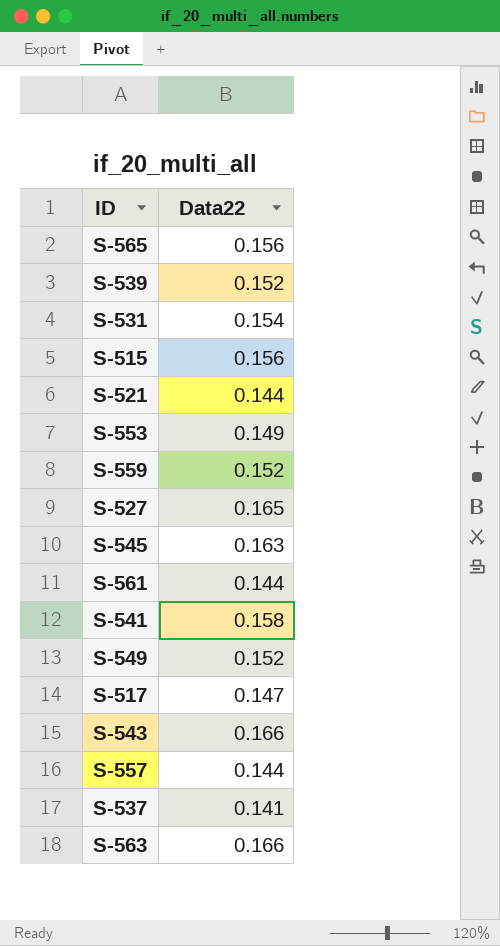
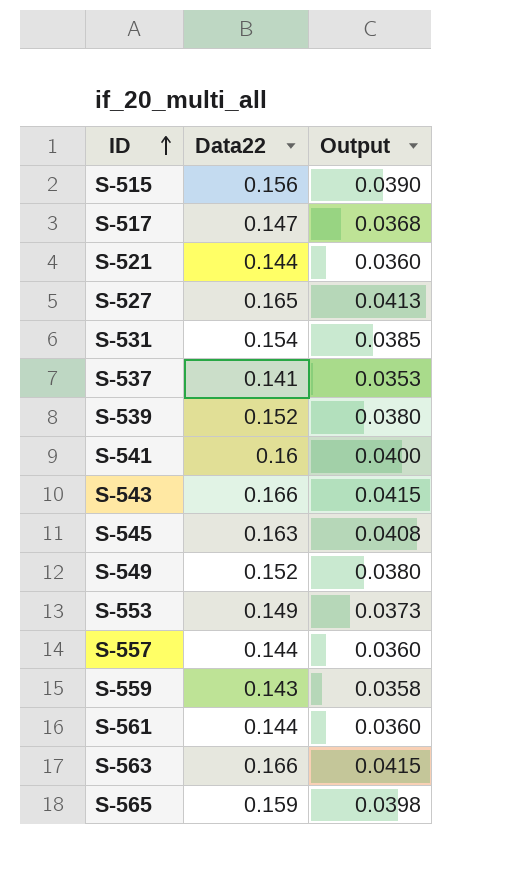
row order: none -> ID ascending
column Output | formula: none -> [Data22] * 0.25
S-541 | Data22: 0.158 -> 0.16
S-559 | Data22: 0.152 -> 0.143
S-565 | Data22: 0.156 -> 0.159

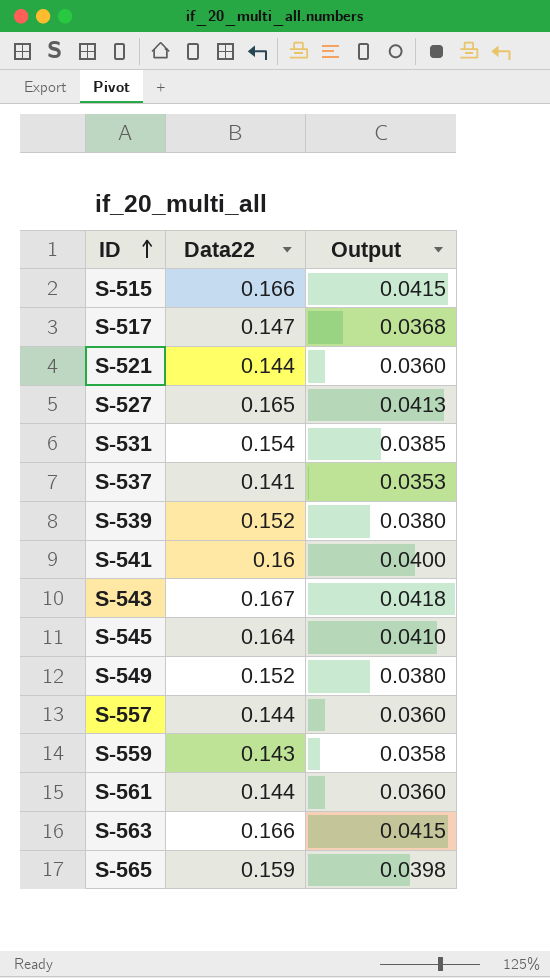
row S-553: 0.149 | 0.0373 -> none
S-515 | Data22: 0.156 -> 0.166
S-515 | Output: 0.0390 -> 0.0415
S-543 | Data22: 0.166 -> 0.167
S-543 | Output: 0.0415 -> 0.0418
S-545 | Data22: 0.163 -> 0.164
S-545 | Output: 0.0408 -> 0.0410

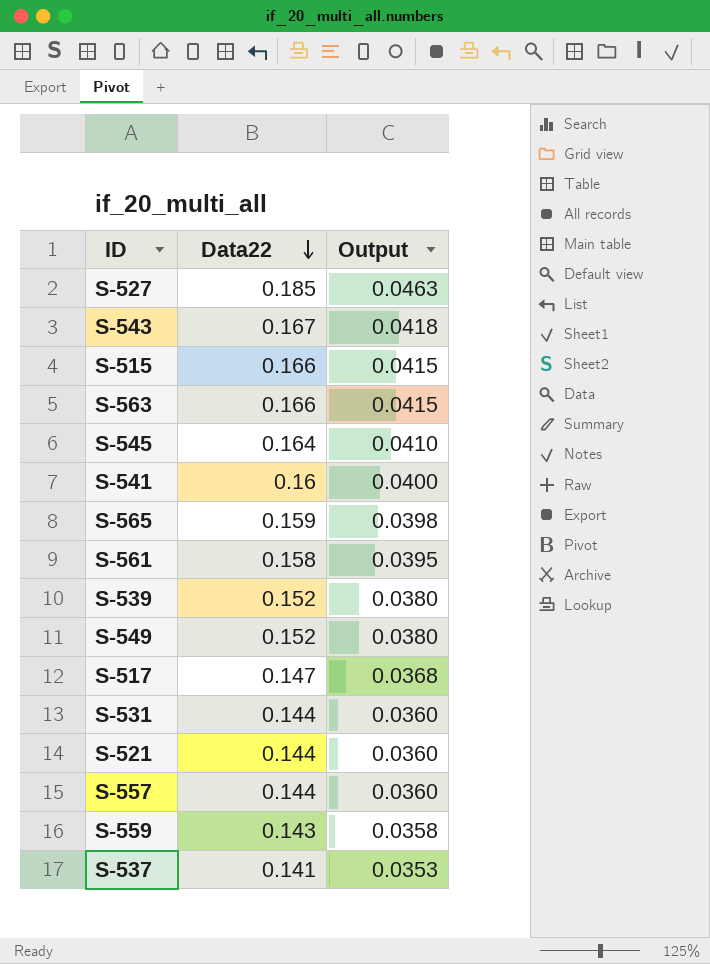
row order: ID ascending -> Data22 descending
S-527 | Data22: 0.165 -> 0.185
S-527 | Output: 0.0413 -> 0.0463
S-561 | Data22: 0.144 -> 0.158
S-561 | Output: 0.0360 -> 0.0395
S-531 | Data22: 0.154 -> 0.144
S-531 | Output: 0.0385 -> 0.0360

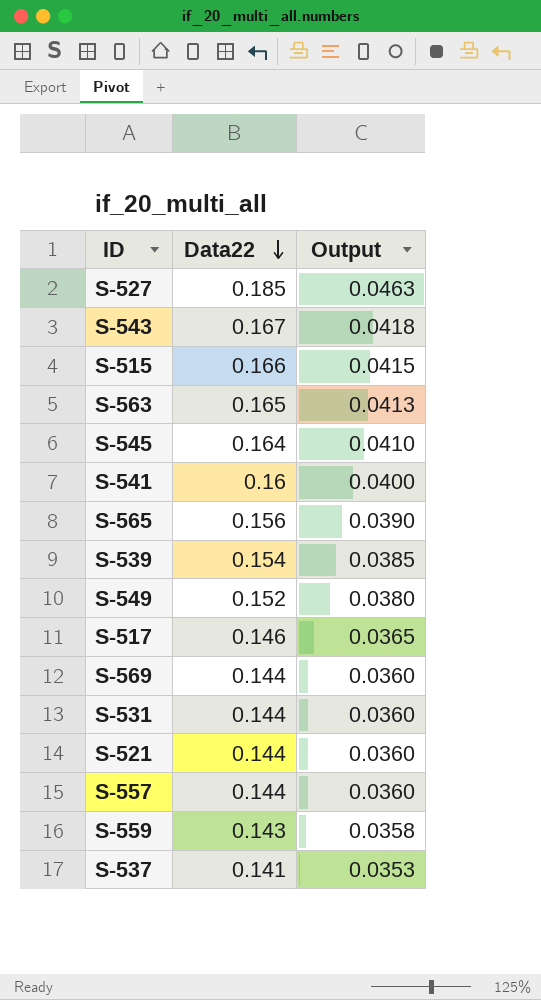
row S-561: 0.158 | 0.0395 -> none
S-563 | Data22: 0.166 -> 0.165
S-563 | Output: 0.0415 -> 0.0413
S-565 | Data22: 0.159 -> 0.156
S-565 | Output: 0.0398 -> 0.0390
S-539 | Data22: 0.152 -> 0.154
S-539 | Output: 0.0380 -> 0.0385
S-517 | Data22: 0.147 -> 0.146
S-517 | Output: 0.0368 -> 0.0365
row S-569: none -> 0.144 | 0.0360

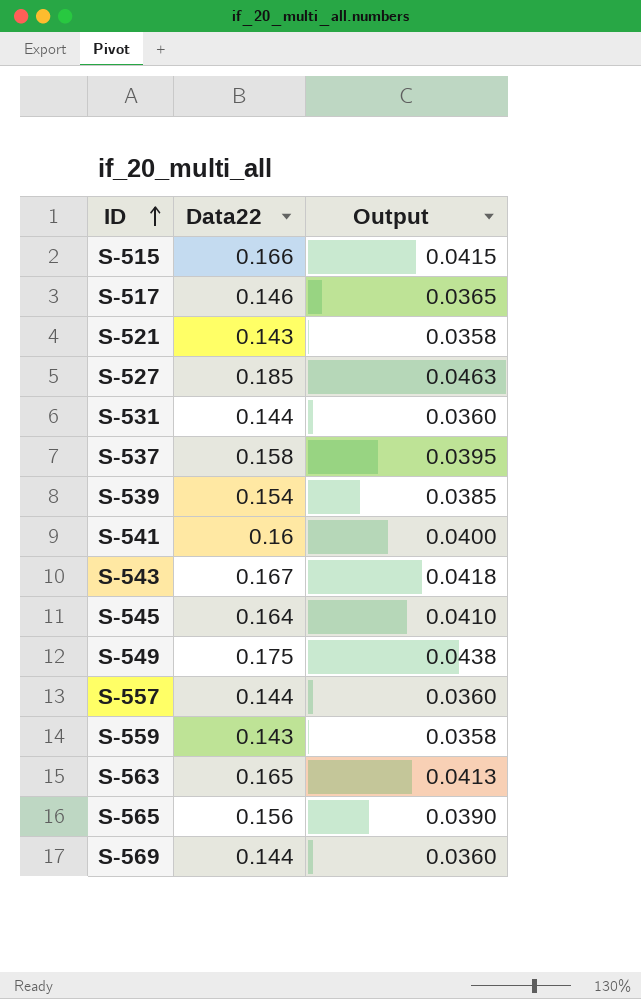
row order: Data22 descending -> ID ascending
S-521 | Data22: 0.144 -> 0.143
S-521 | Output: 0.0360 -> 0.0358
S-537 | Data22: 0.141 -> 0.158
S-537 | Output: 0.0353 -> 0.0395
S-549 | Data22: 0.152 -> 0.175
S-549 | Output: 0.0380 -> 0.0438

